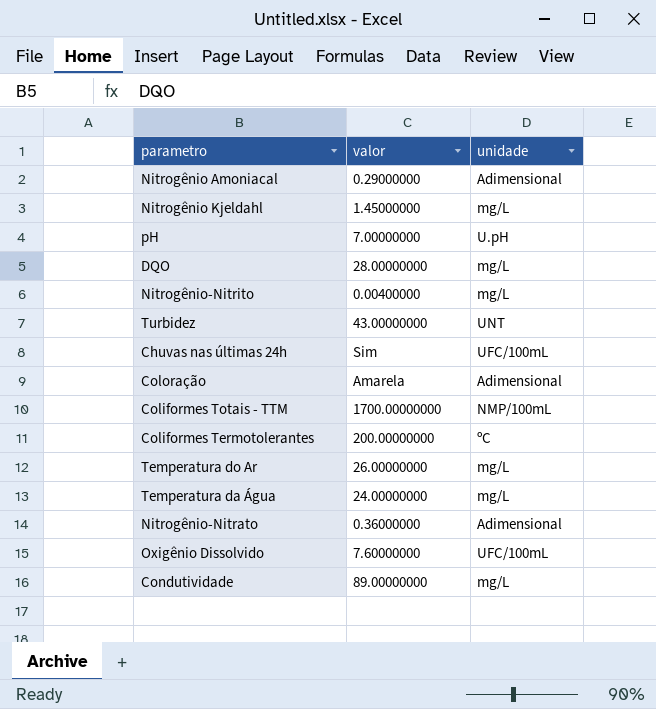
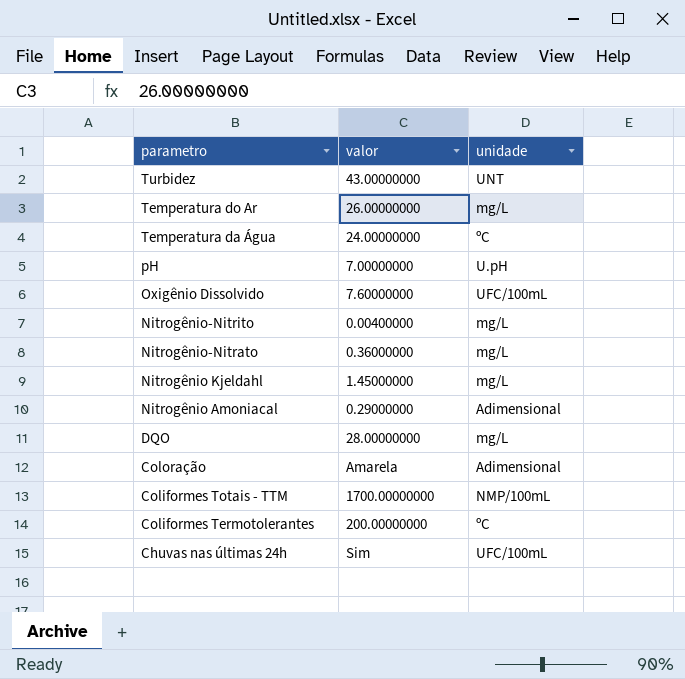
row order: none -> parametro descending
row Condutividade: 89.00000000 | mg/L -> none
Temperatura da Água | unidade: mg/L -> ºC
Nitrogênio-Nitrato | unidade: Adimensional -> mg/L

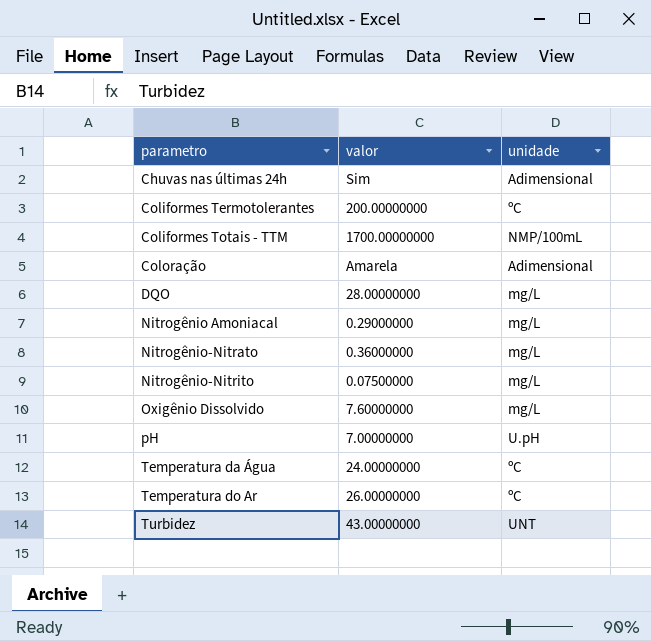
row order: parametro descending -> parametro ascending
row Nitrogênio Kjeldahl: 1.45000000 | mg/L -> none
Chuvas nas últimas 24h | unidade: UFC/100mL -> Adimensional
Nitrogênio Amoniacal | unidade: Adimensional -> mg/L
Nitrogênio-Nitrito | valor: 0.00400000 -> 0.07500000
Oxigênio Dissolvido | unidade: UFC/100mL -> mg/L
Temperatura do Ar | unidade: mg/L -> ºC

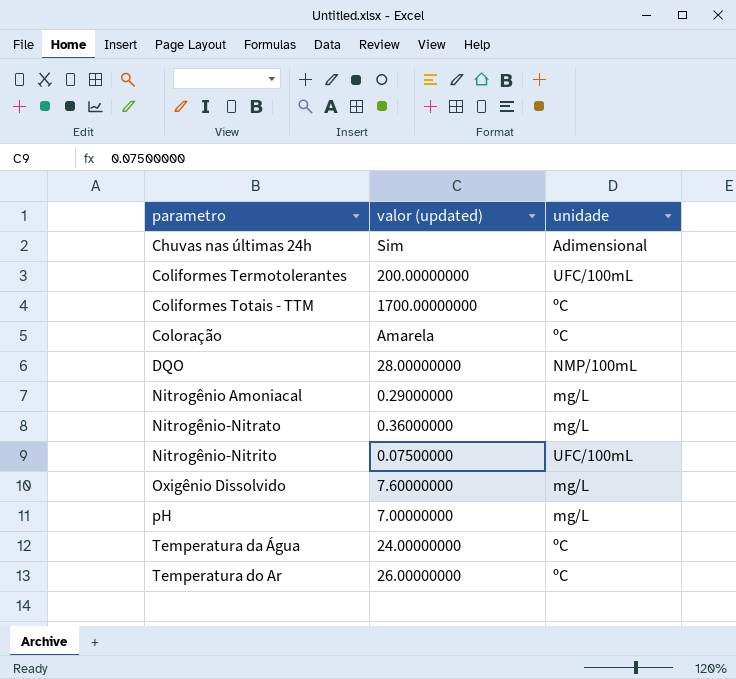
column name: valor -> valor (updated)
row Turbidez: 43.00000000 | UNT -> none
Coliformes Termotolerantes | unidade: ºC -> UFC/100mL
Coliformes Totais - TTM | unidade: NMP/100mL -> ºC
Coloração | unidade: Adimensional -> ºC
DQO | unidade: mg/L -> NMP/100mL
Nitrogênio-Nitrito | unidade: mg/L -> UFC/100mL
pH | unidade: U.pH -> mg/L

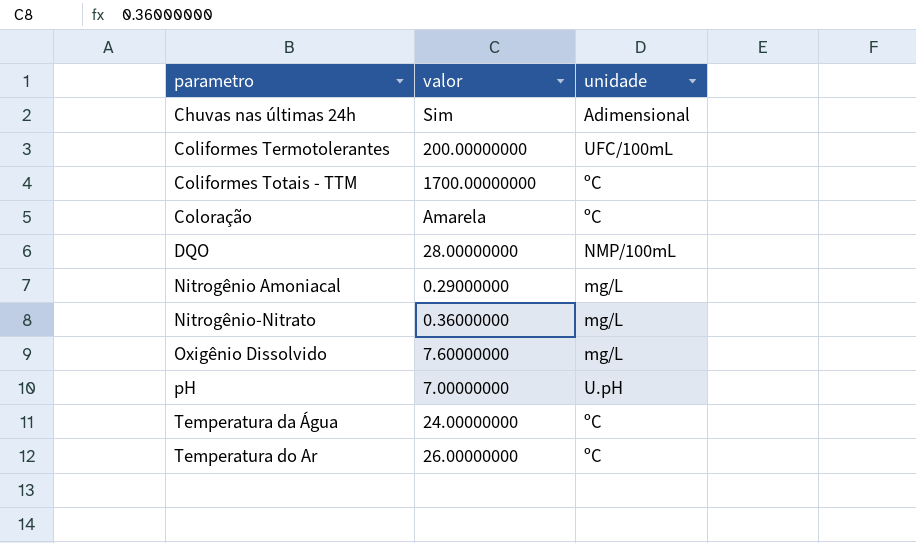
column name: valor (updated) -> valor
row Nitrogênio-Nitrito: 0.07500000 | UFC/100mL -> none
pH | unidade: mg/L -> U.pH

